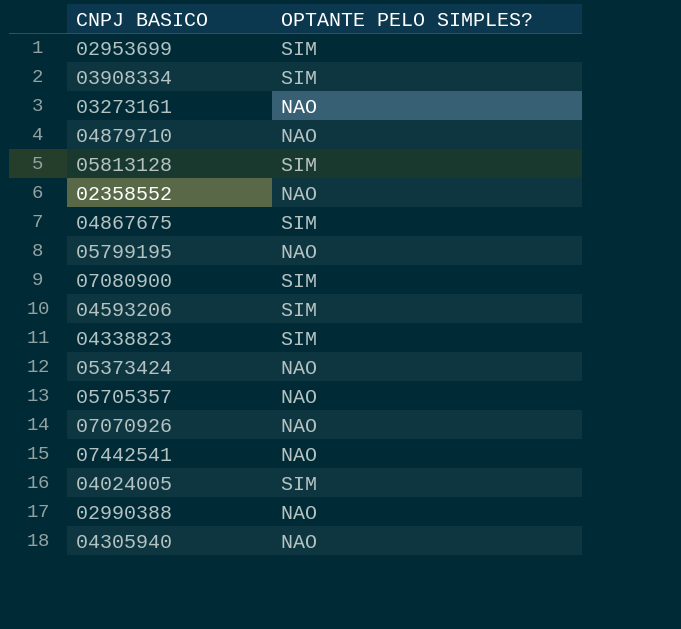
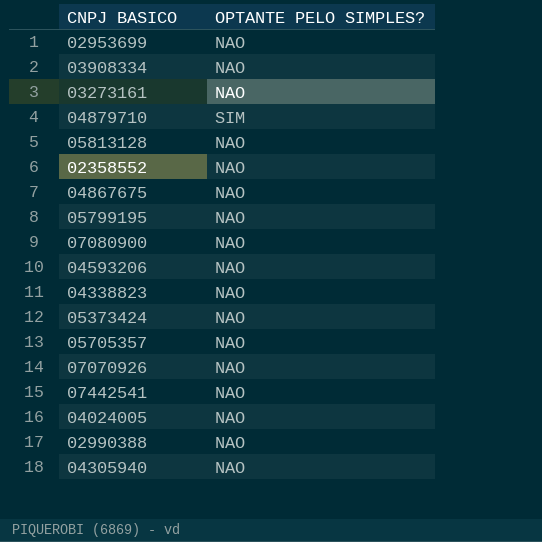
02953699 | OPTANTE PELO SIMPLES?: SIM -> NAO
03908334 | OPTANTE PELO SIMPLES?: SIM -> NAO
04879710 | OPTANTE PELO SIMPLES?: NAO -> SIM
05813128 | OPTANTE PELO SIMPLES?: SIM -> NAO
04867675 | OPTANTE PELO SIMPLES?: SIM -> NAO
07080900 | OPTANTE PELO SIMPLES?: SIM -> NAO
04593206 | OPTANTE PELO SIMPLES?: SIM -> NAO
04338823 | OPTANTE PELO SIMPLES?: SIM -> NAO
04024005 | OPTANTE PELO SIMPLES?: SIM -> NAO

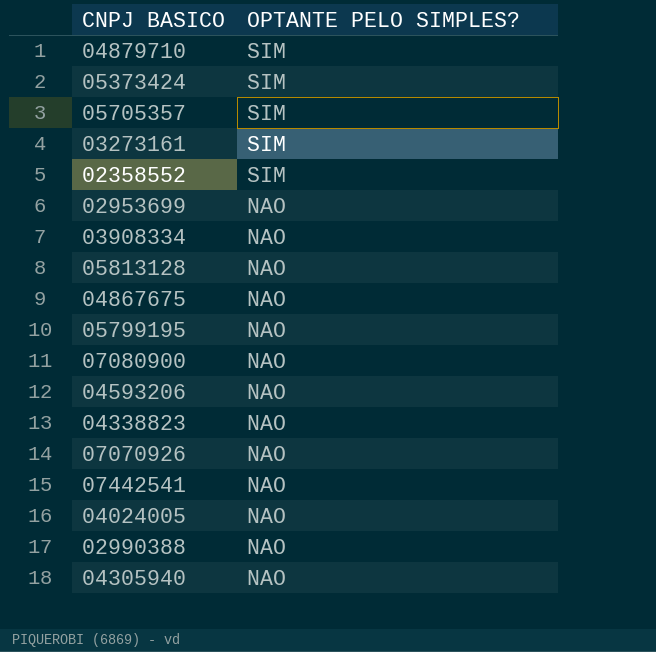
row order: none -> OPTANTE PELO SIMPLES? descending
05373424 | OPTANTE PELO SIMPLES?: NAO -> SIM
05705357 | OPTANTE PELO SIMPLES?: NAO -> SIM
03273161 | OPTANTE PELO SIMPLES?: NAO -> SIM
02358552 | OPTANTE PELO SIMPLES?: NAO -> SIM

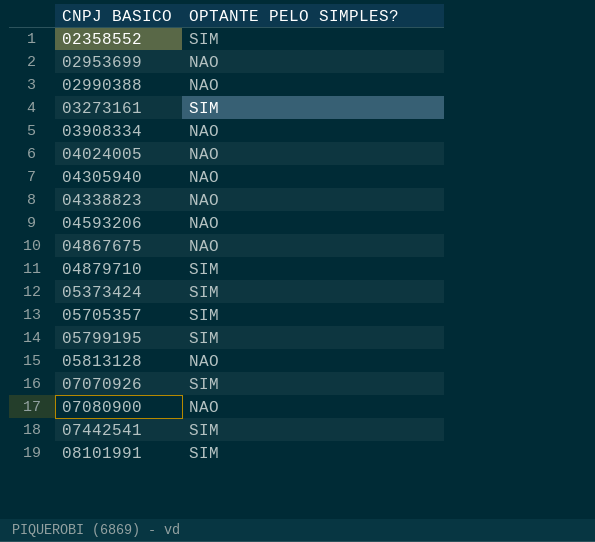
row order: OPTANTE PELO SIMPLES? descending -> CNPJ BASICO ascending
05799195 | OPTANTE PELO SIMPLES?: NAO -> SIM
07070926 | OPTANTE PELO SIMPLES?: NAO -> SIM
07442541 | OPTANTE PELO SIMPLES?: NAO -> SIM
row 08101991: none -> SIM

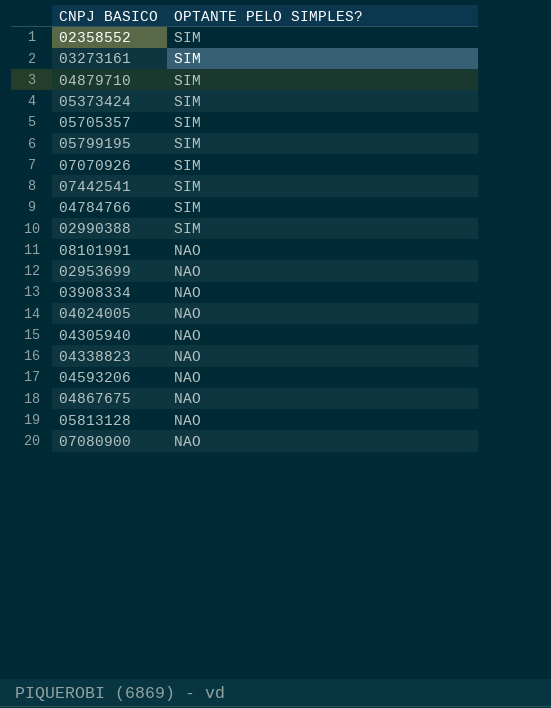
row order: CNPJ BASICO ascending -> OPTANTE PELO SIMPLES? descending
row 04784766: none -> SIM
02990388 | OPTANTE PELO SIMPLES?: NAO -> SIM
08101991 | OPTANTE PELO SIMPLES?: SIM -> NAO

